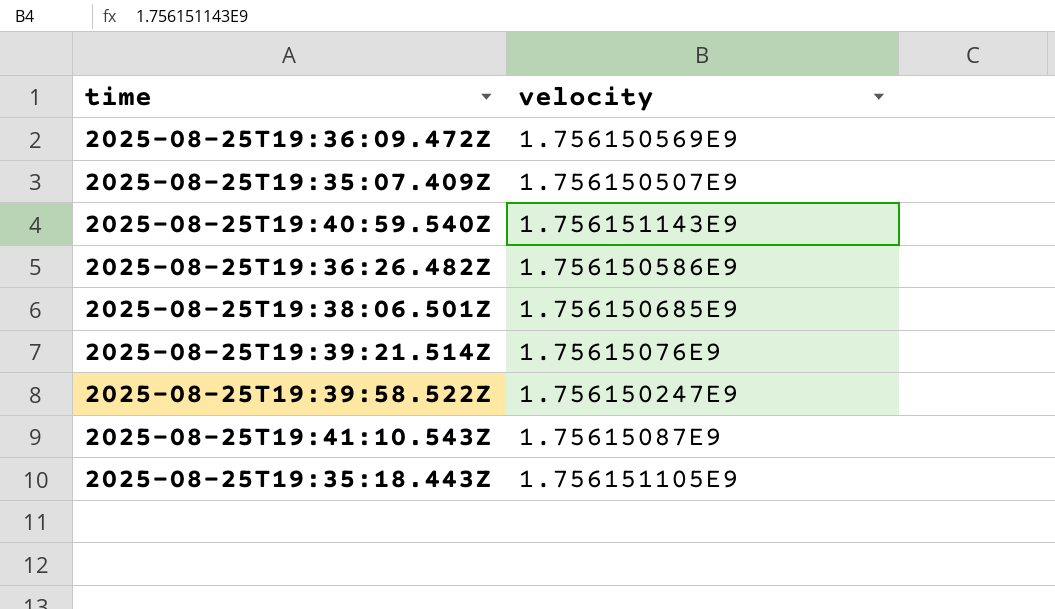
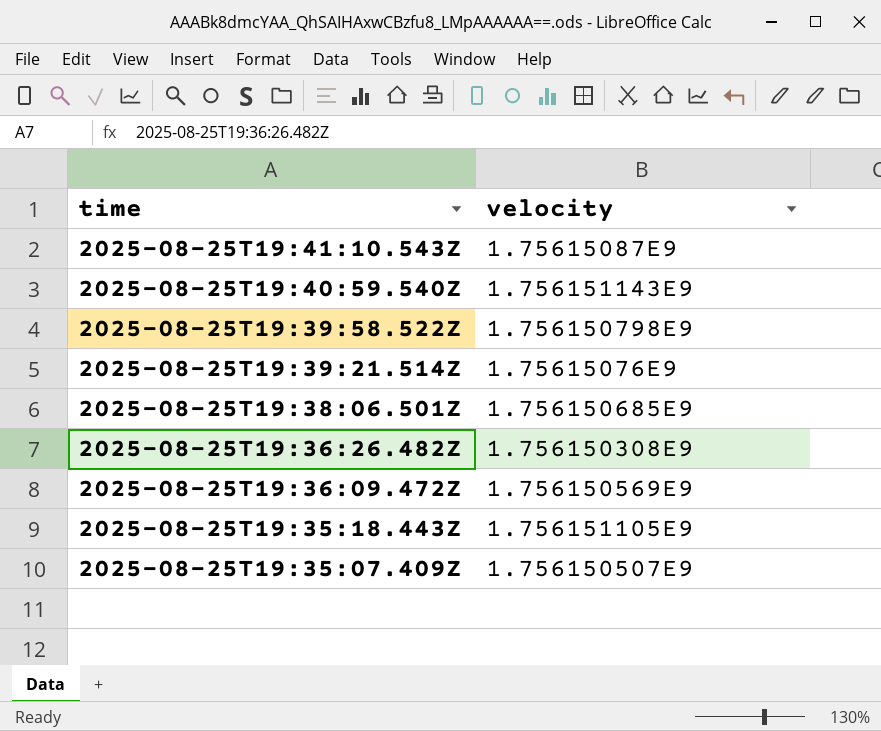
row order: none -> time descending
2025-08-25T19:39:58.522Z | velocity: 1.756150247E9 -> 1.756150798E9
2025-08-25T19:36:26.482Z | velocity: 1.756150586E9 -> 1.756150308E9

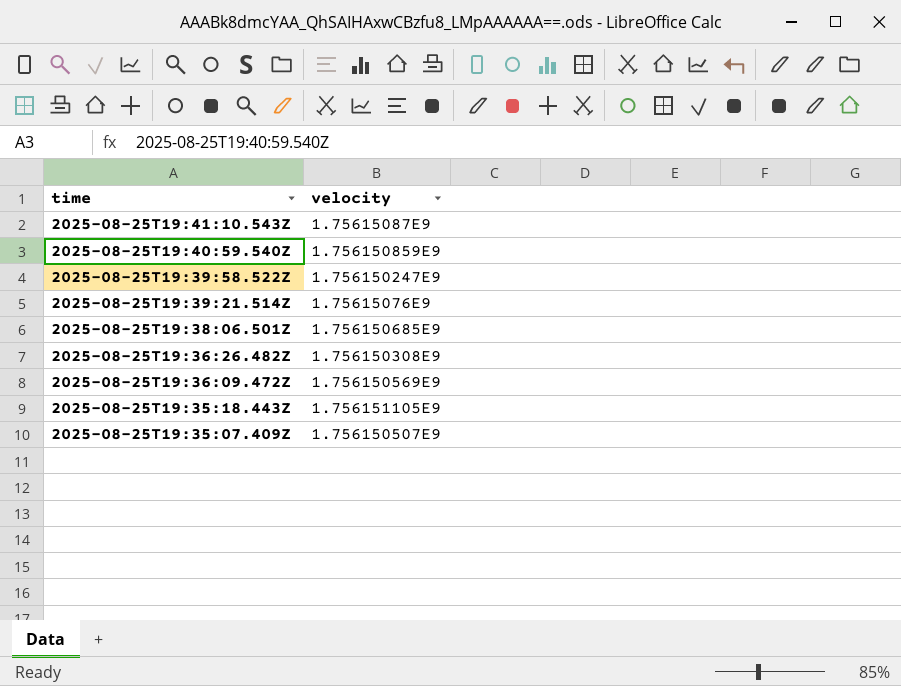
2025-08-25T19:40:59.540Z | velocity: 1.756151143E9 -> 1.756150859E9
2025-08-25T19:39:58.522Z | velocity: 1.756150798E9 -> 1.756150247E9

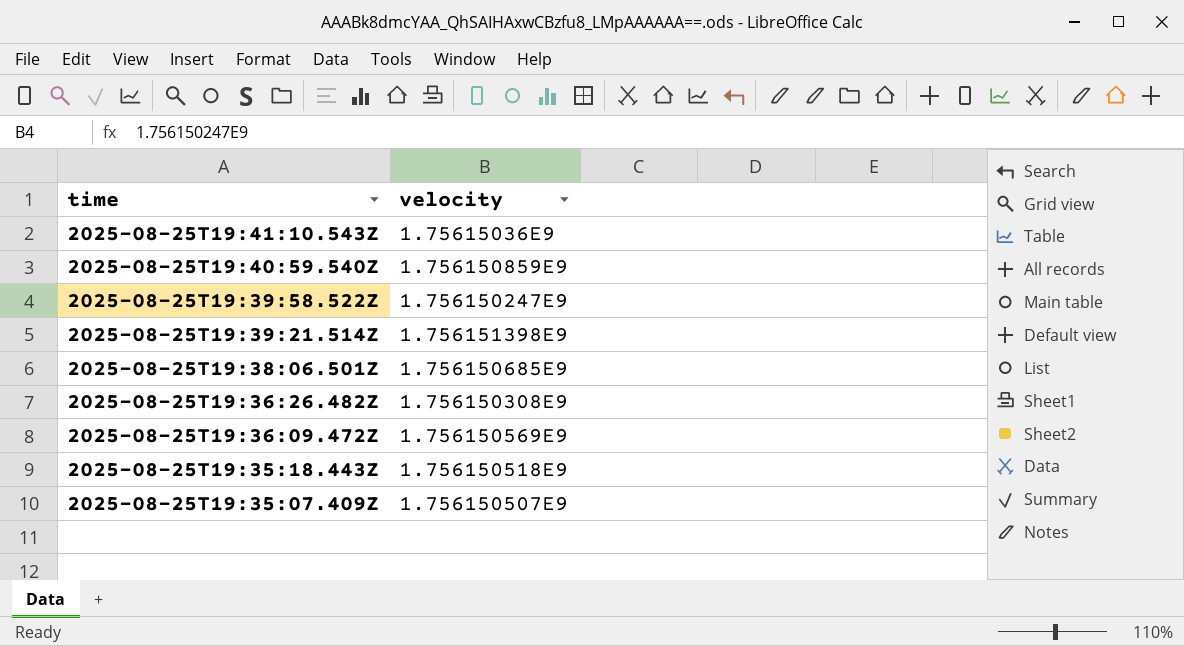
2025-08-25T19:41:10.543Z | velocity: 1.75615087E9 -> 1.75615036E9
2025-08-25T19:39:21.514Z | velocity: 1.75615076E9 -> 1.756151398E9
2025-08-25T19:35:18.443Z | velocity: 1.756151105E9 -> 1.756150518E9

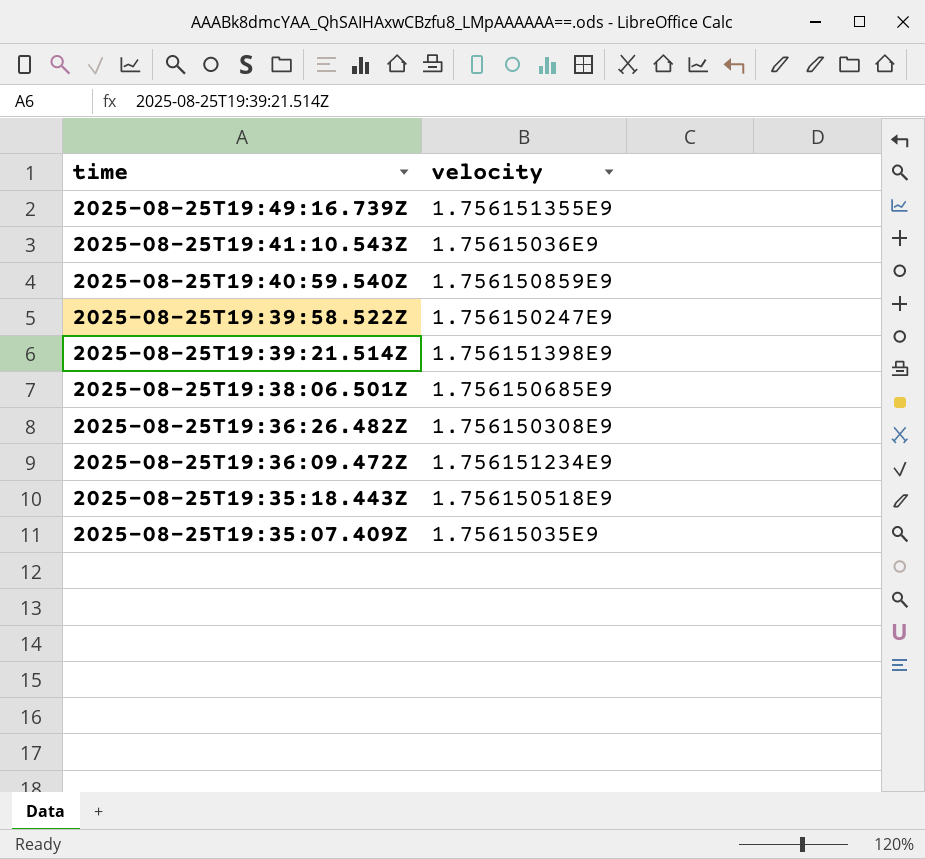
row 2025-08-25T19:49:16.739Z: none -> 1.756151355E9
2025-08-25T19:36:09.472Z | velocity: 1.756150569E9 -> 1.756151234E9
2025-08-25T19:35:07.409Z | velocity: 1.756150507E9 -> 1.75615035E9

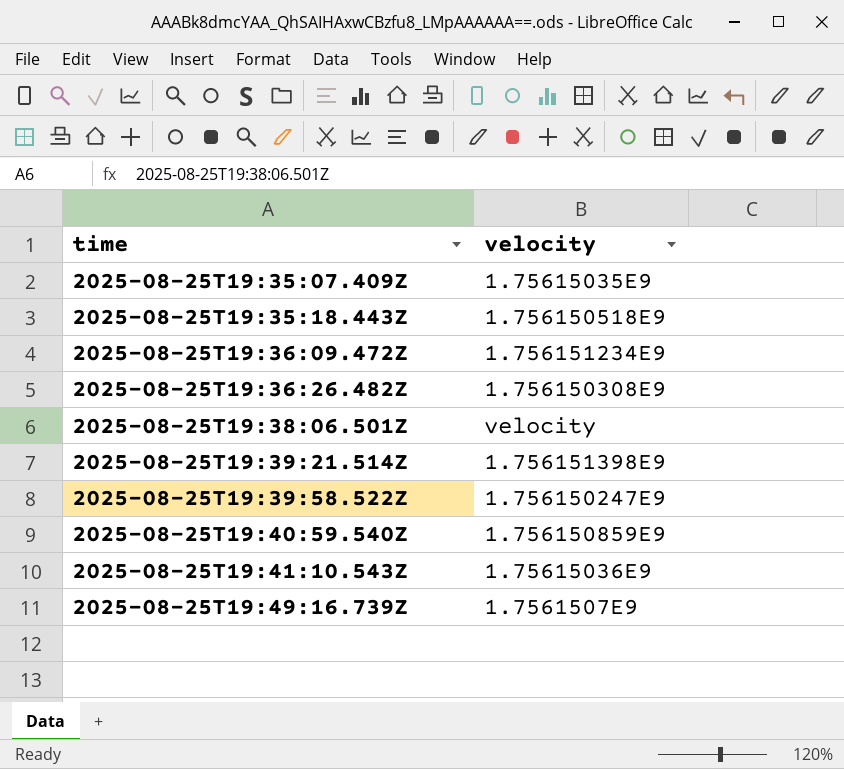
row order: time descending -> time ascending
2025-08-25T19:38:06.501Z | velocity: 1.756150685E9 -> velocity
2025-08-25T19:49:16.739Z | velocity: 1.756151355E9 -> 1.7561507E9

